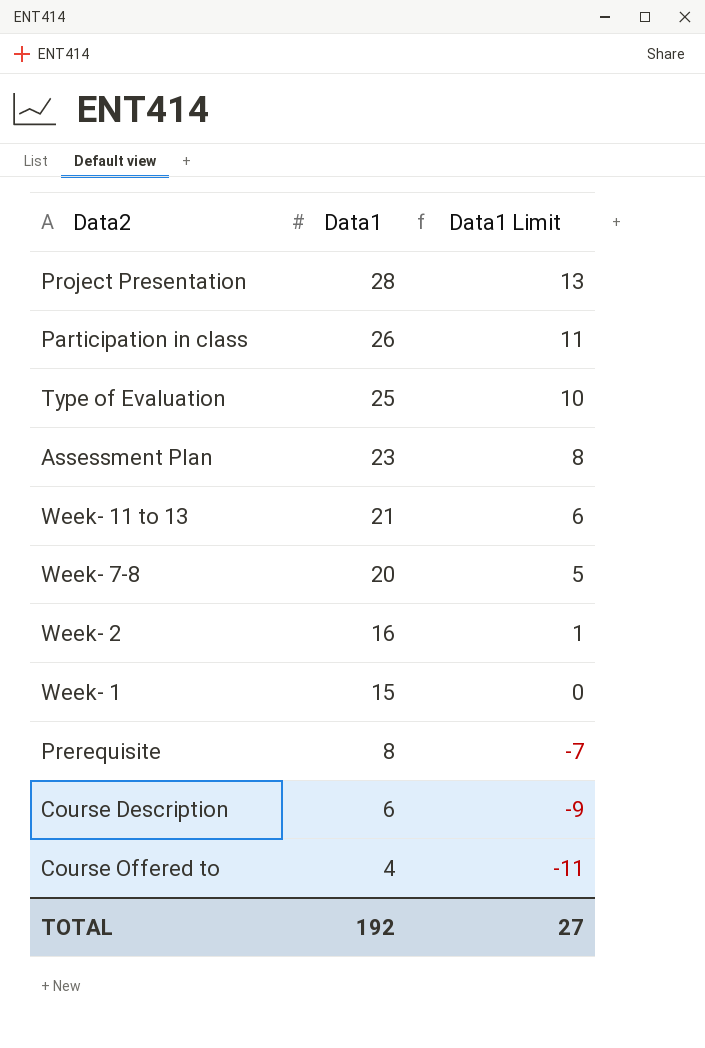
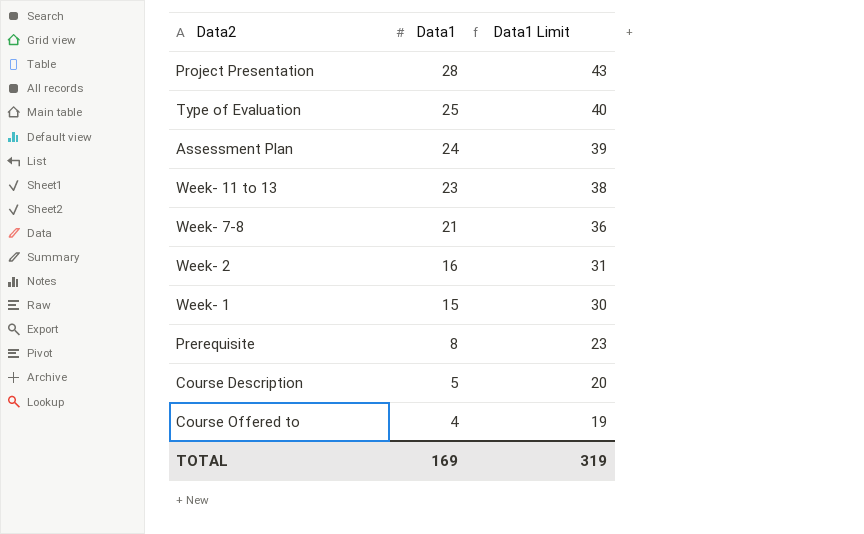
column Data1 Limit | formula: [Data1] - 15 -> [Data1] + 15
row Participation in class: 26 | 11 -> none
Assessment Plan | Data1: 23 -> 24
Week- 11 to 13 | Data1: 21 -> 23
Week- 7-8 | Data1: 20 -> 21
Course Description | Data1: 6 -> 5
TOTAL | Data1: 192 -> 169
TOTAL | Data1 Limit: 27 -> 319

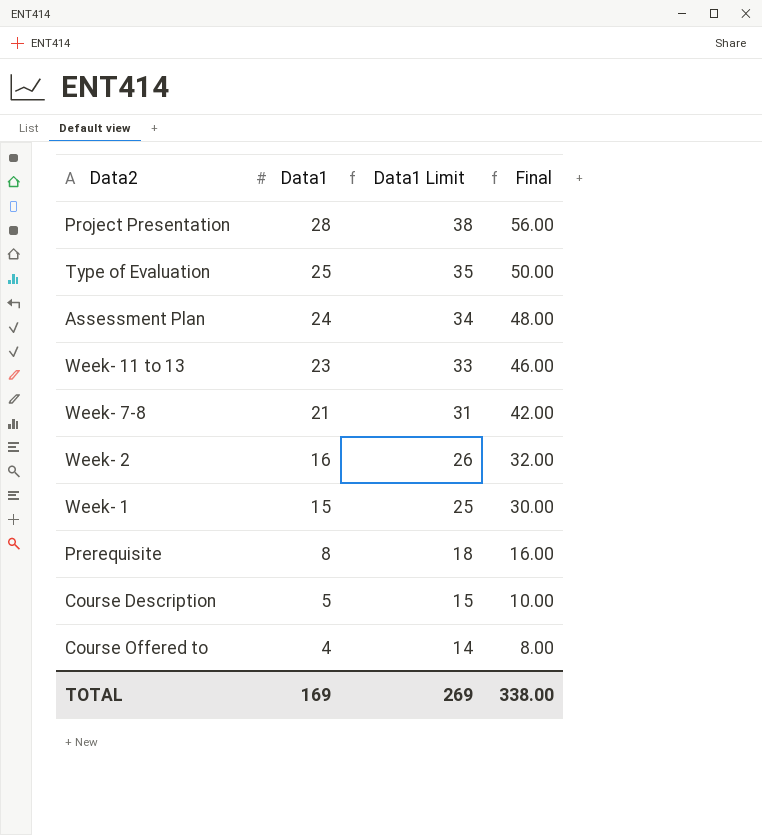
column Data1 Limit | formula: [Data1] + 15 -> [Data1] + 10
column Final | formula: none -> [Data1] * 2
TOTAL | Data1 Limit: 319 -> 269

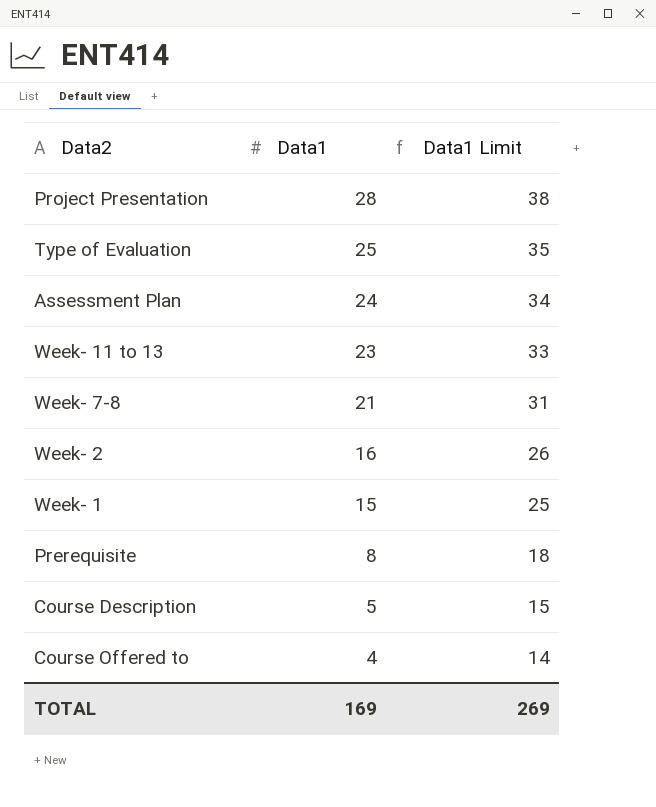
column Final | formula: [Data1] * 2 -> none

